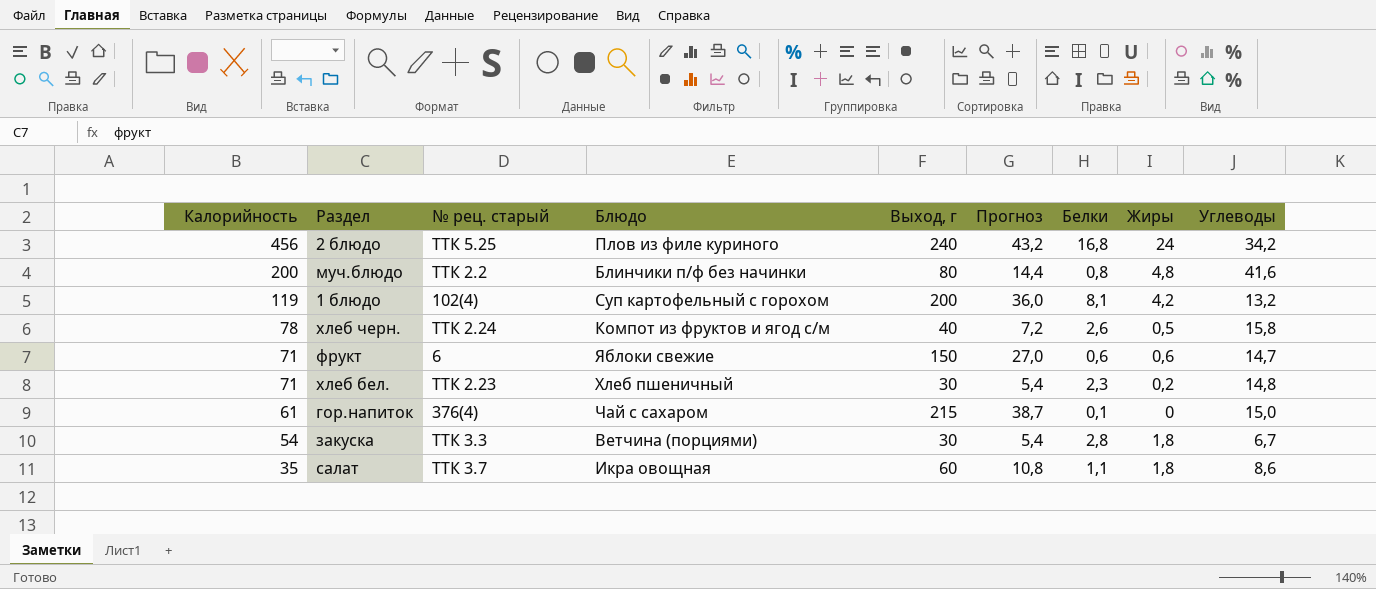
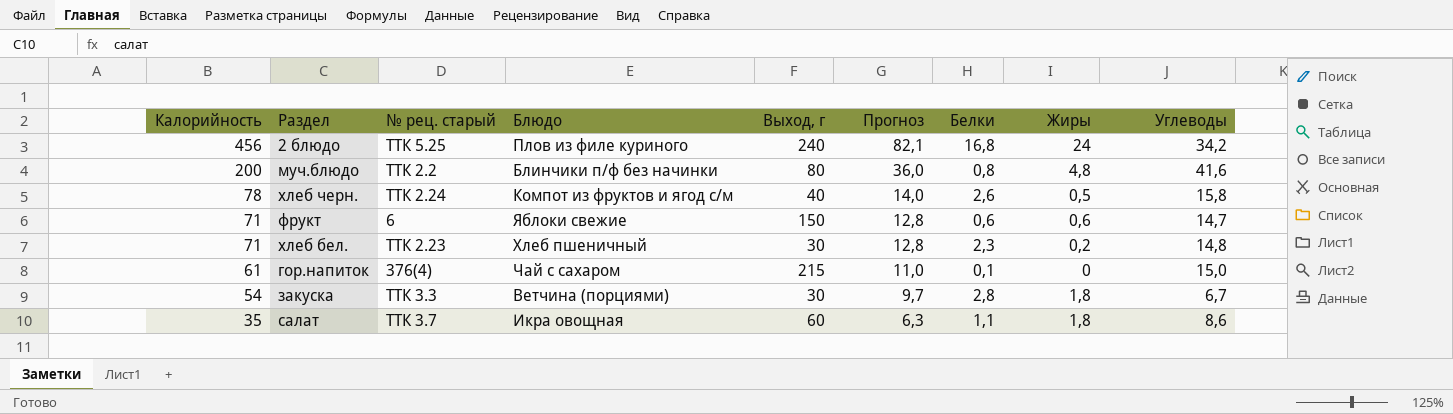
column Прогноз | formula: [Выход, г] * 0,18 -> [Калорийность] * 0,18
row 1 блюдо: 119 | 102(4) | Суп картофельный с горохом | 200 | 36,0 | 8,1 | 4,2 | 13,2 -> none

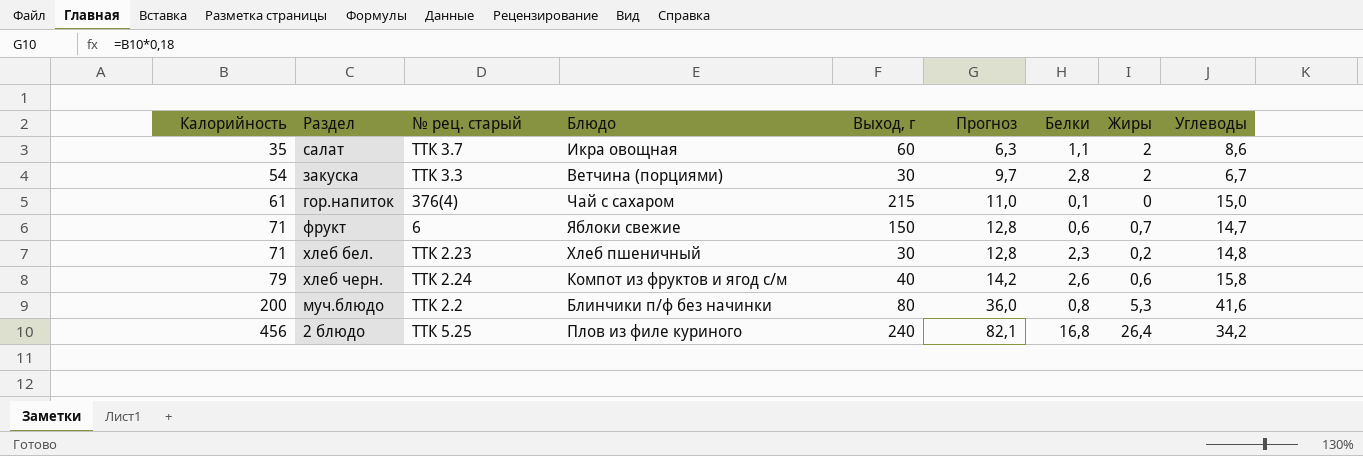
row order: Калорийность descending -> Калорийность ascending
салат | Жиры: 1,8 -> 2
закуска | Жиры: 1,8 -> 2
фрукт | Жиры: 0,6 -> 0,7
хлеб черн. | Калорийность: 78 -> 79
хлеб черн. | Прогноз: 14,0 -> 14,2
хлеб черн. | Жиры: 0,5 -> 0,6
муч.блюдо | Жиры: 4,8 -> 5,3
2 блюдо | Жиры: 24 -> 26,4

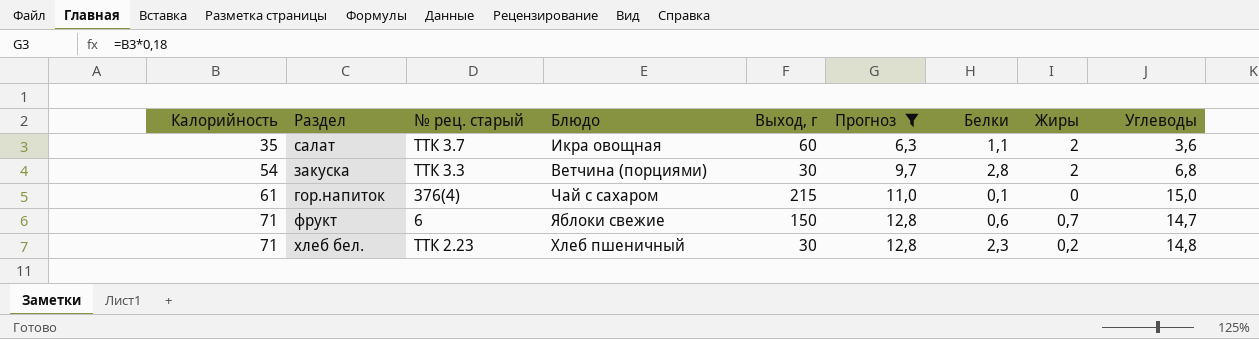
filter: none -> Прогноз <= 12,8
салат | Углеводы: 8,6 -> 3,6
закуска | Углеводы: 6,7 -> 6,8

